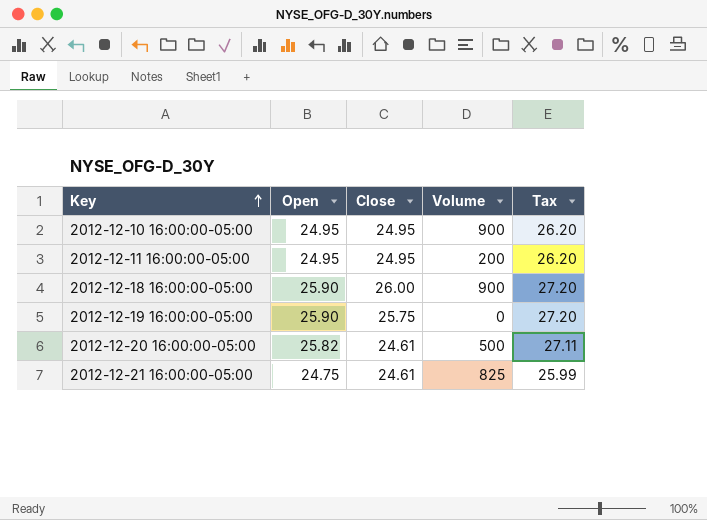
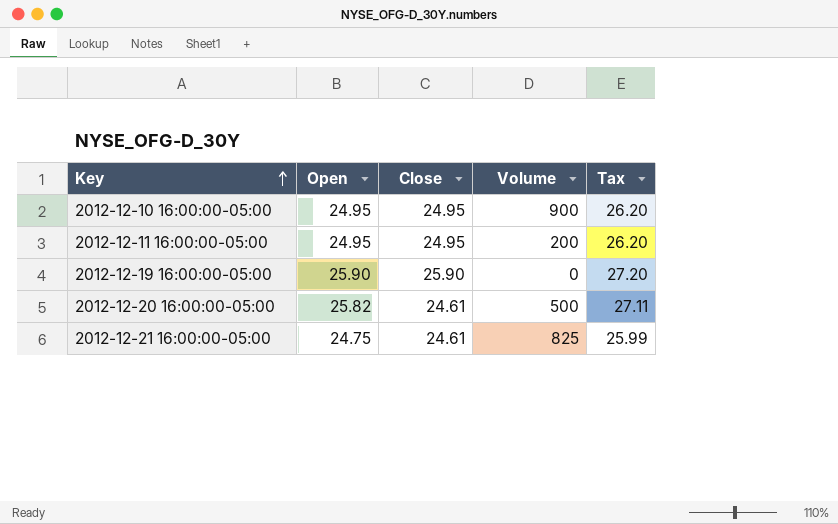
row 2012-12-18 16:00:00-05:00: 25.90 | 26.00 | 900 | 27.20 -> none
2012-12-19 16:00:00-05:00 | Close: 25.75 -> 25.90

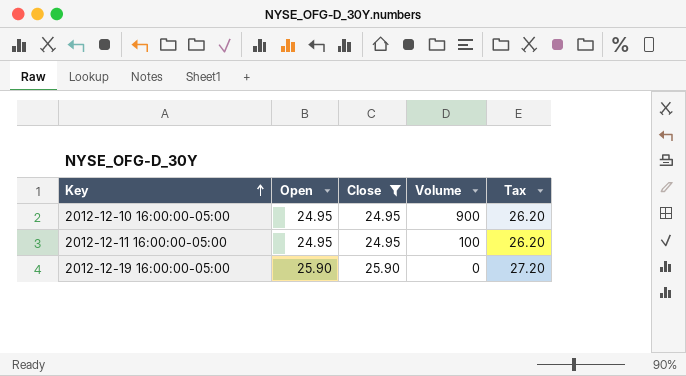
filter: none -> Close != 24.61
2012-12-11 16:00:00-05:00 | Volume: 200 -> 100

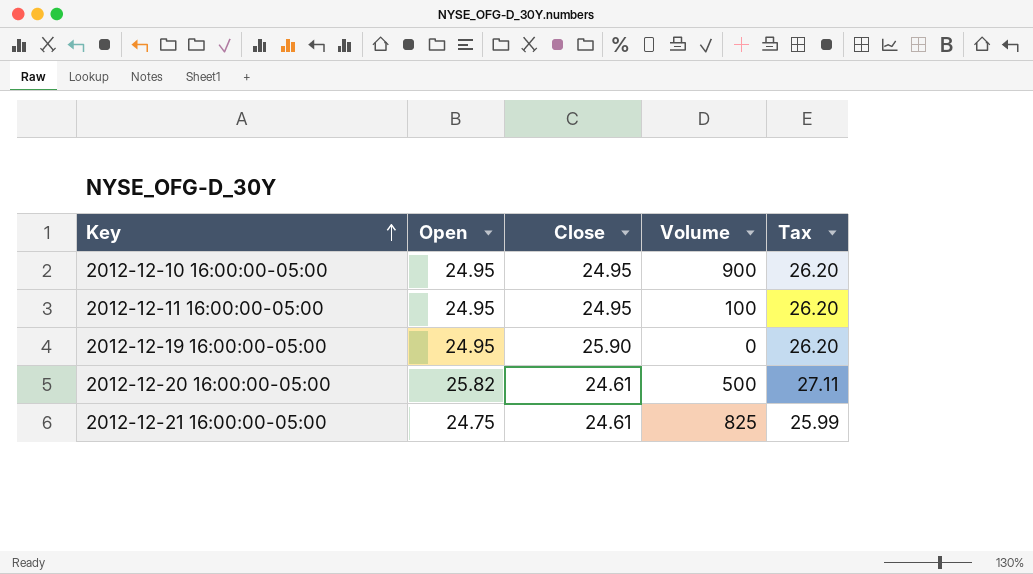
filter: Close != 24.61 -> none
2012-12-19 16:00:00-05:00 | Open: 25.90 -> 24.95
2012-12-19 16:00:00-05:00 | Tax: 27.20 -> 26.20

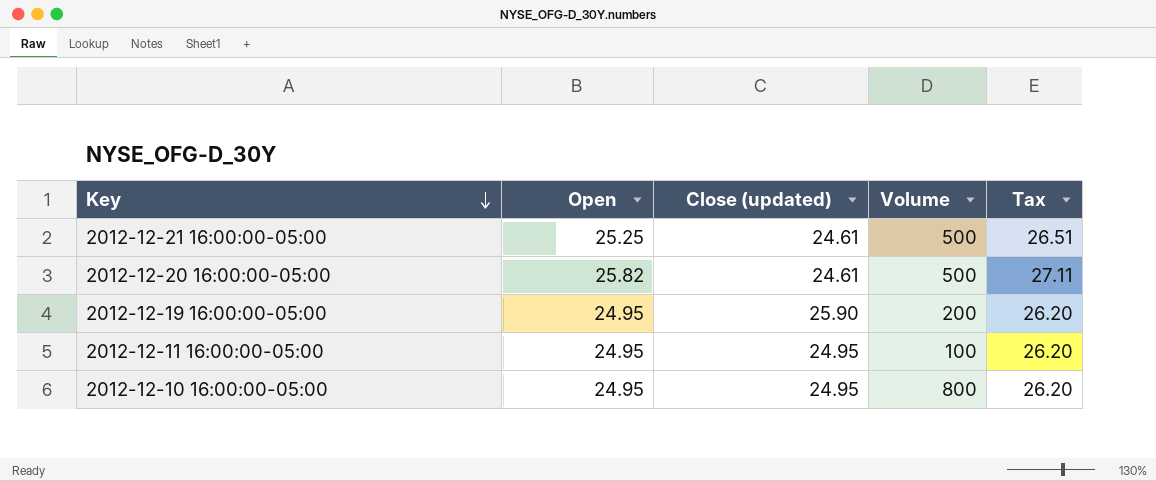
row order: Key ascending -> Key descending
column name: Close -> Close (updated)
2012-12-21 16:00:00-05:00 | Open: 24.75 -> 25.25
2012-12-21 16:00:00-05:00 | Volume: 825 -> 500
2012-12-21 16:00:00-05:00 | Tax: 25.99 -> 26.51
2012-12-19 16:00:00-05:00 | Volume: 0 -> 200
2012-12-10 16:00:00-05:00 | Volume: 900 -> 800

